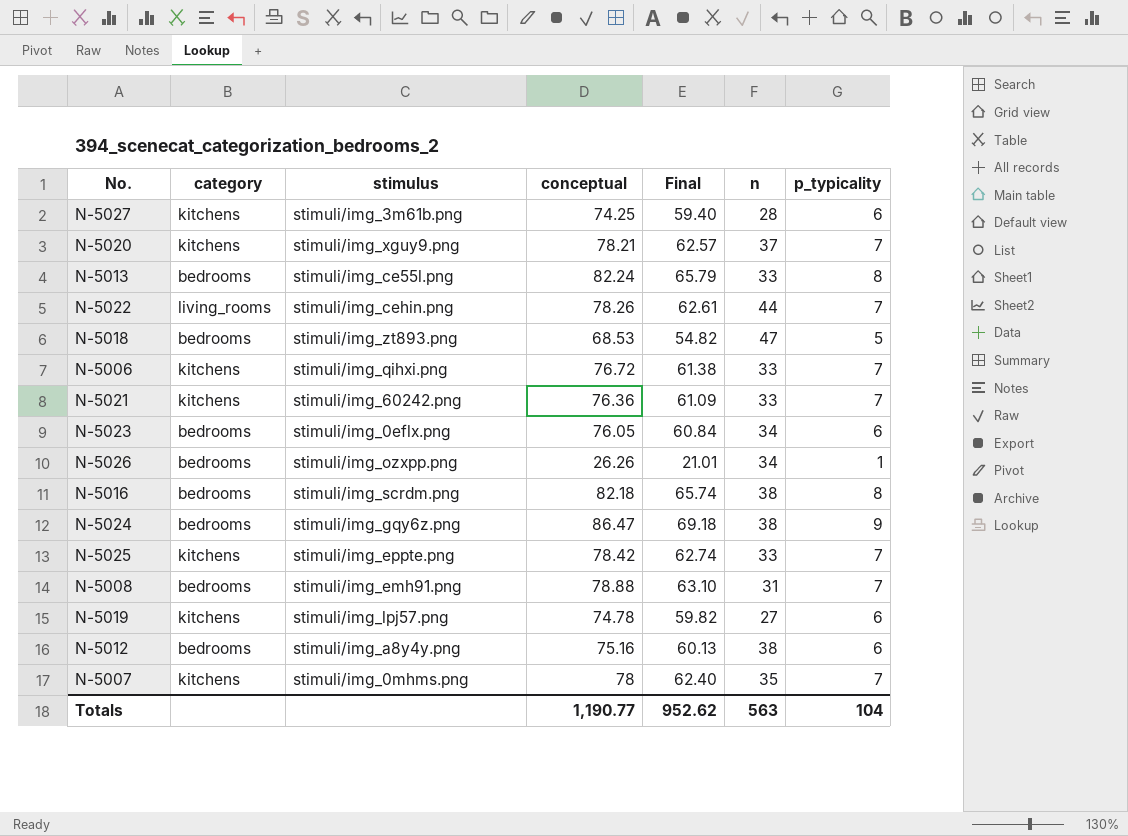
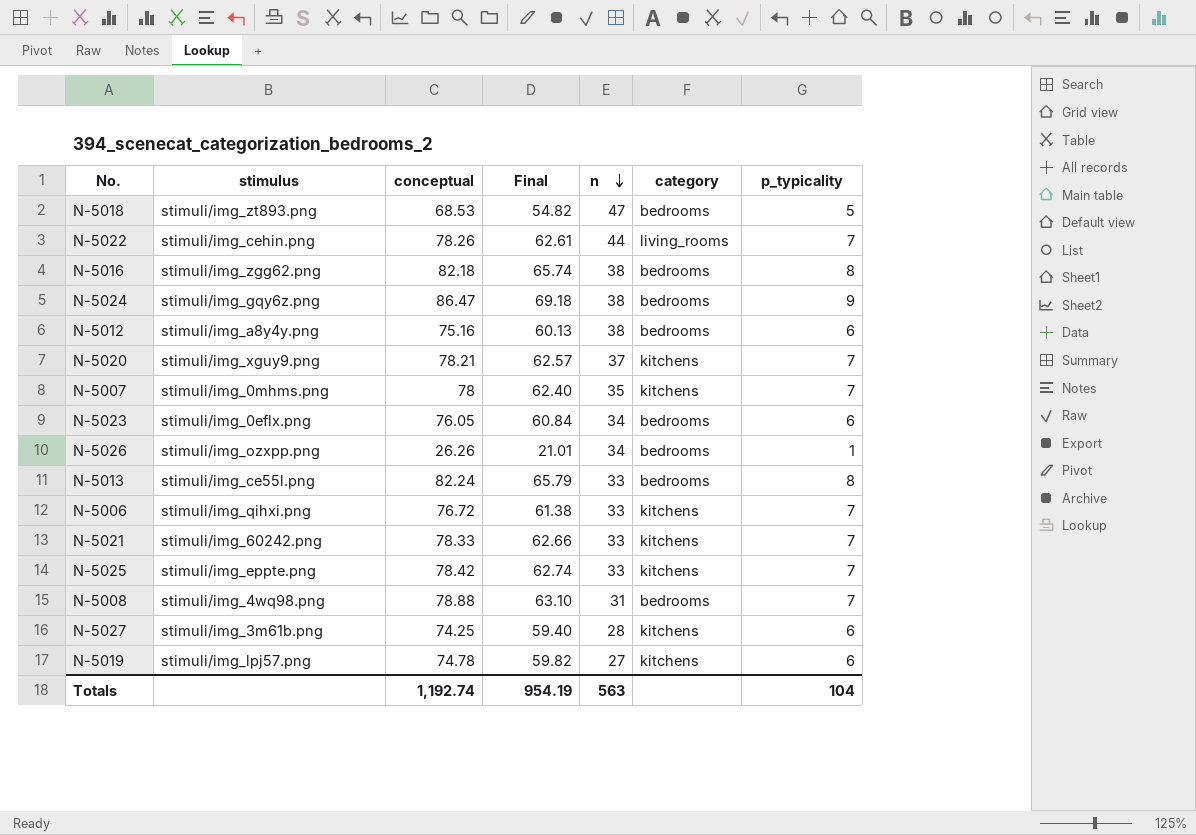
row order: none -> n descending
column category | position: 2 -> 6
N-5016 | stimulus: stimuli/img_scrdm.png -> stimuli/img_zgg62.png
N-5021 | conceptual: 76.36 -> 78.33
N-5021 | Final: 61.09 -> 62.66
N-5008 | stimulus: stimuli/img_emh91.png -> stimuli/img_4wq98.png
Totals | conceptual: 1,190.77 -> 1,192.74
Totals | Final: 952.62 -> 954.19

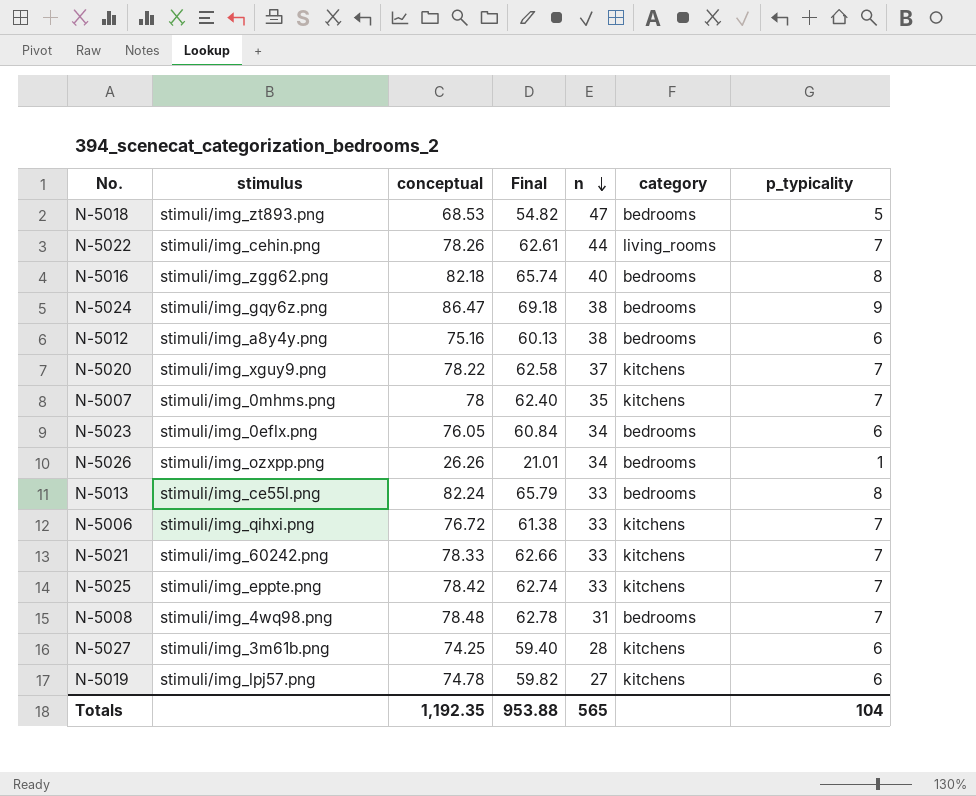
N-5016 | n: 38 -> 40
N-5020 | conceptual: 78.21 -> 78.22
N-5020 | Final: 62.57 -> 62.58
N-5008 | conceptual: 78.88 -> 78.48
N-5008 | Final: 63.10 -> 62.78
Totals | conceptual: 1,192.74 -> 1,192.35
Totals | Final: 954.19 -> 953.88
Totals | n: 563 -> 565

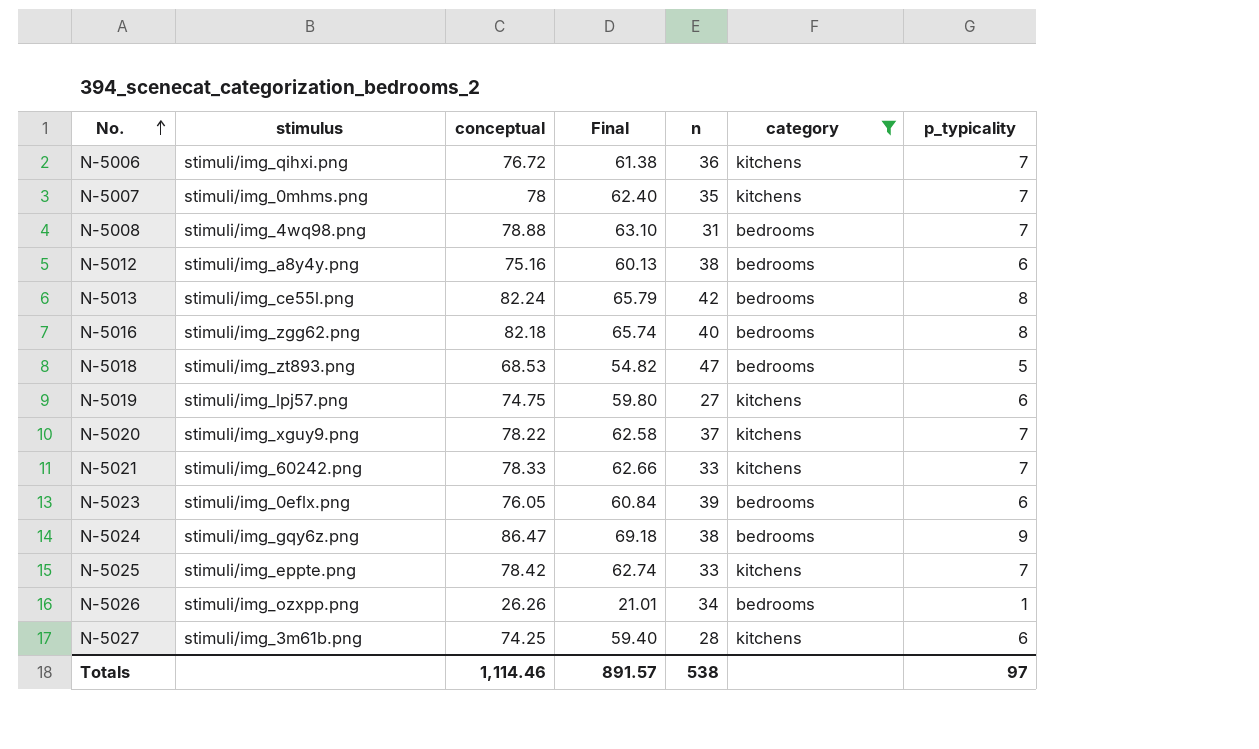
filter: none -> category != living_rooms
row order: n descending -> No. ascending
N-5006 | n: 33 -> 36
N-5008 | conceptual: 78.48 -> 78.88
N-5008 | Final: 62.78 -> 63.10
N-5013 | n: 33 -> 42
N-5019 | conceptual: 74.78 -> 74.75
N-5019 | Final: 59.82 -> 59.80
N-5023 | n: 34 -> 39
Totals | conceptual: 1,192.35 -> 1,114.46
Totals | Final: 953.88 -> 891.57
Totals | n: 565 -> 538
Totals | p_typicality: 104 -> 97

